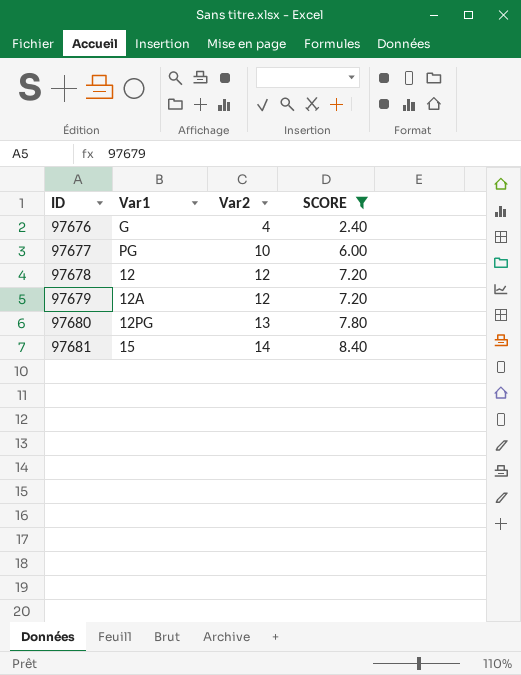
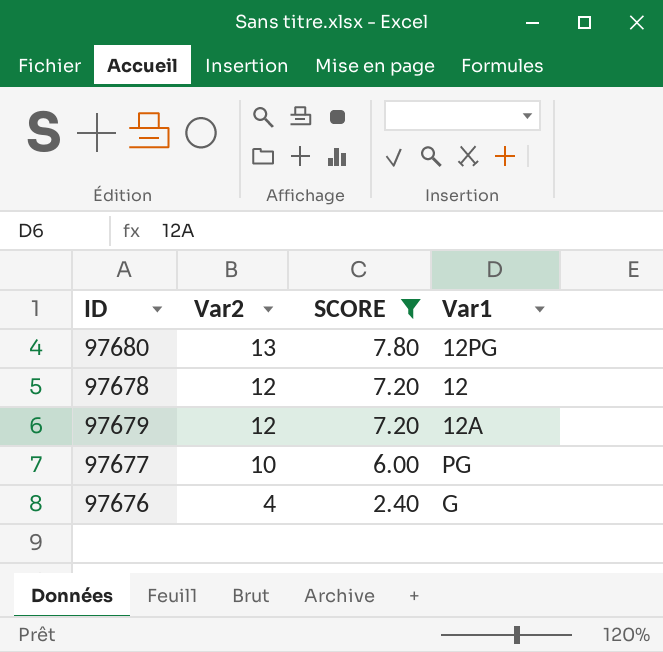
row order: ID ascending -> Var2 descending
column Var1 | position: 2 -> 4
row 97681: 15 | 14 | 8.40 -> none

